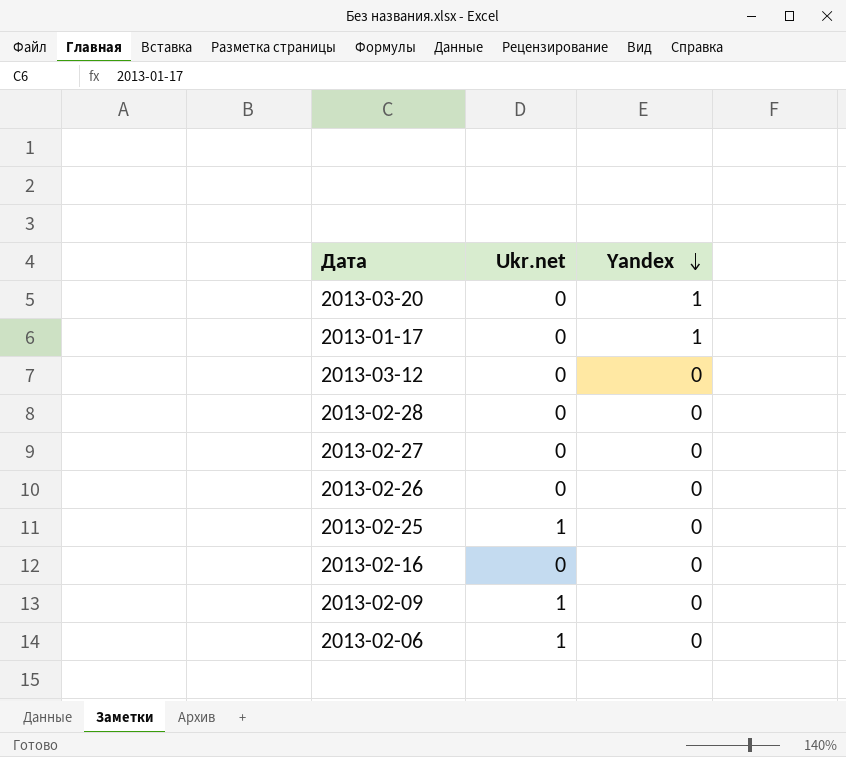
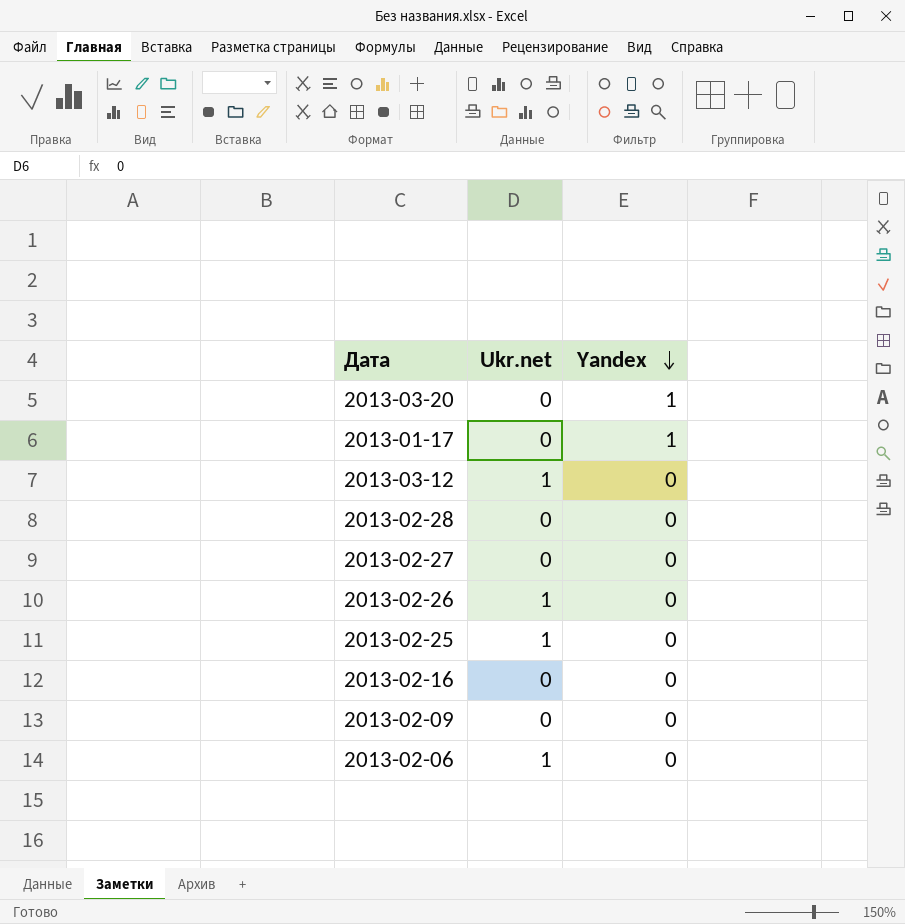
2013-03-12 | Ukr.net: 0 -> 1
2013-02-26 | Ukr.net: 0 -> 1
2013-02-09 | Ukr.net: 1 -> 0

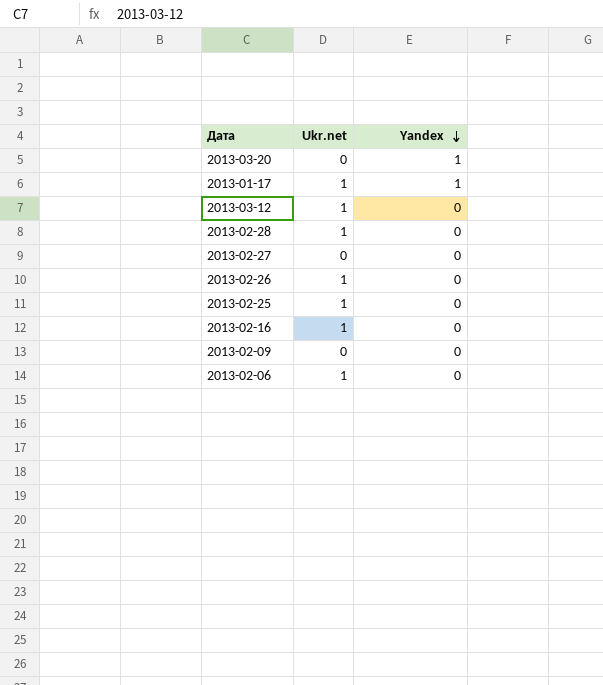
2013-01-17 | Ukr.net: 0 -> 1
2013-02-28 | Ukr.net: 0 -> 1
2013-02-16 | Ukr.net: 0 -> 1

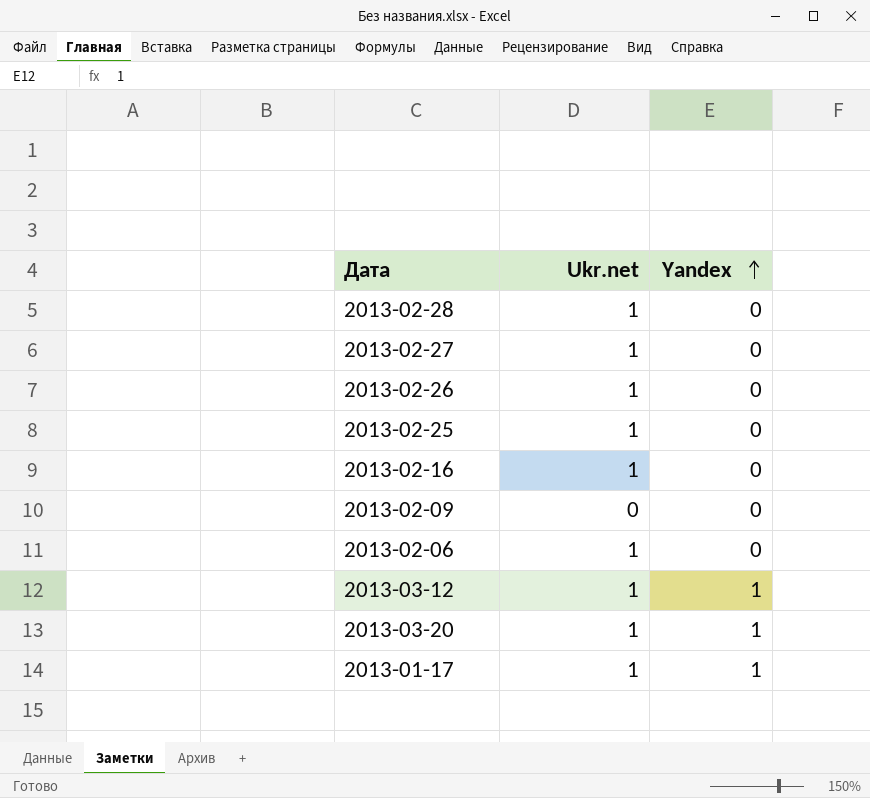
row order: Yandex descending -> Yandex ascending
2013-02-27 | Ukr.net: 0 -> 1
2013-03-12 | Yandex: 0 -> 1
2013-03-20 | Ukr.net: 0 -> 1

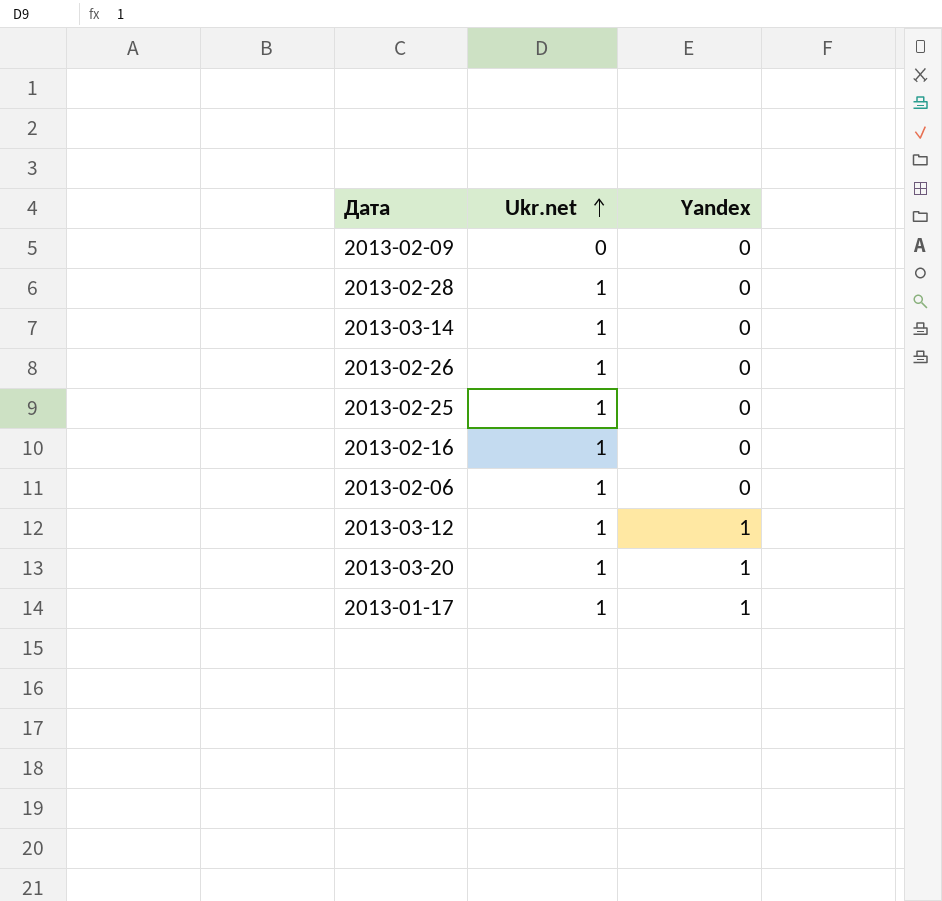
row order: Yandex ascending -> Ukr.net ascending
row 2013-02-27: 1 | 0 -> none
row 2013-03-14: none -> 1 | 0

